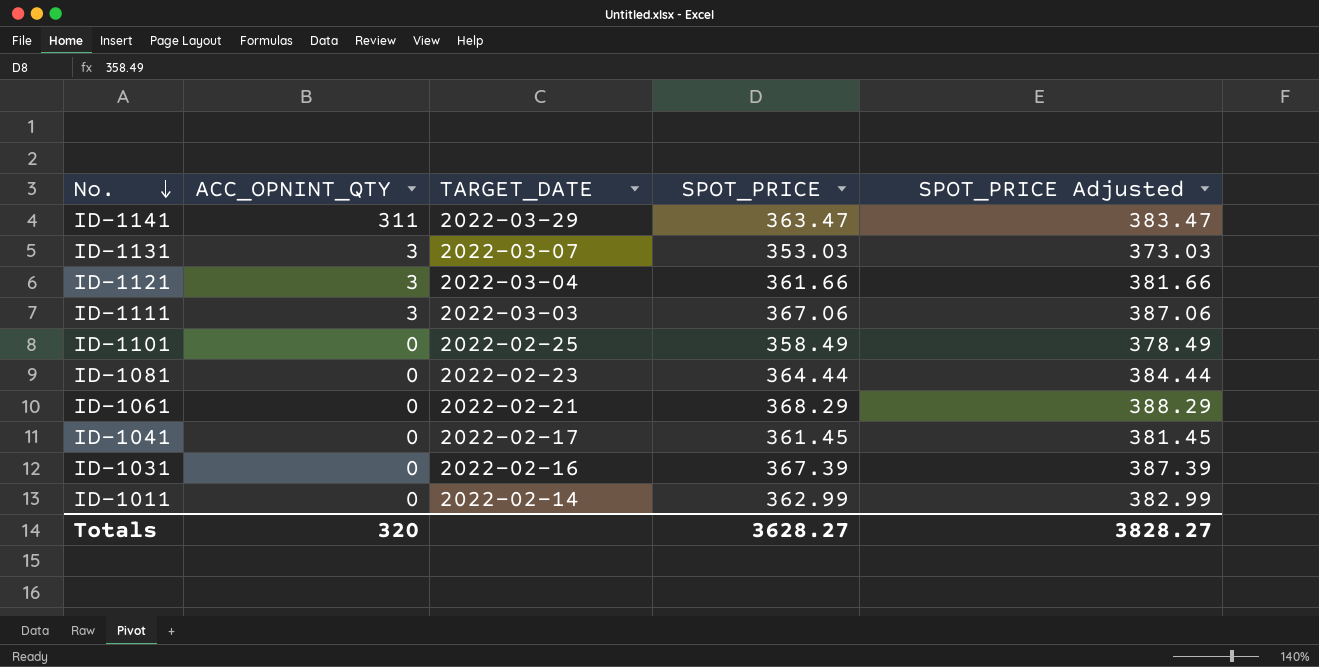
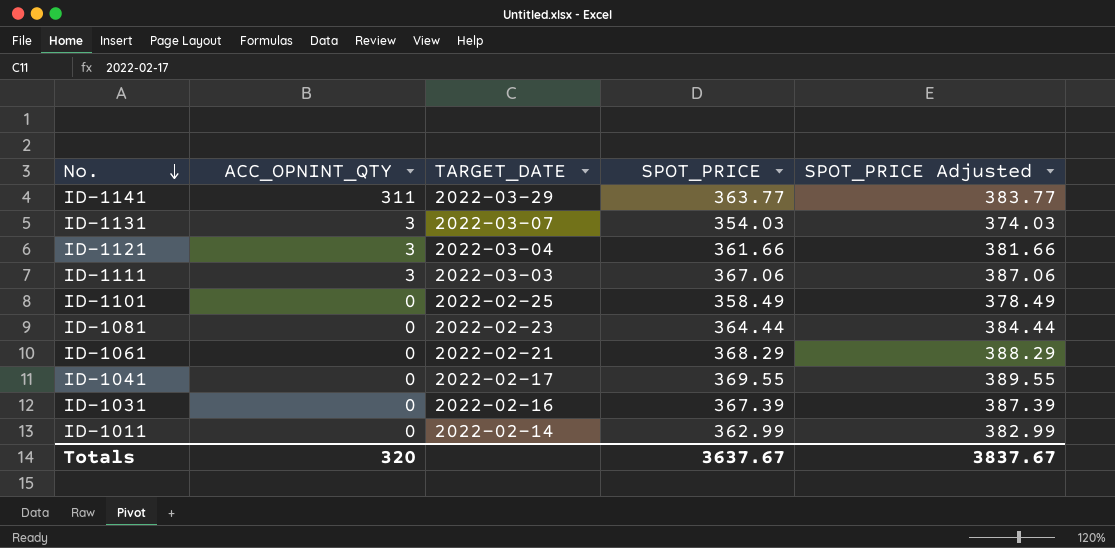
ID-1141 | SPOT_PRICE: 363.47 -> 363.77
ID-1141 | SPOT_PRICE Adjusted: 383.47 -> 383.77
ID-1131 | SPOT_PRICE: 353.03 -> 354.03
ID-1131 | SPOT_PRICE Adjusted: 373.03 -> 374.03
ID-1041 | SPOT_PRICE: 361.45 -> 369.55
ID-1041 | SPOT_PRICE Adjusted: 381.45 -> 389.55
Totals | SPOT_PRICE: 3628.27 -> 3637.67
Totals | SPOT_PRICE Adjusted: 3828.27 -> 3837.67

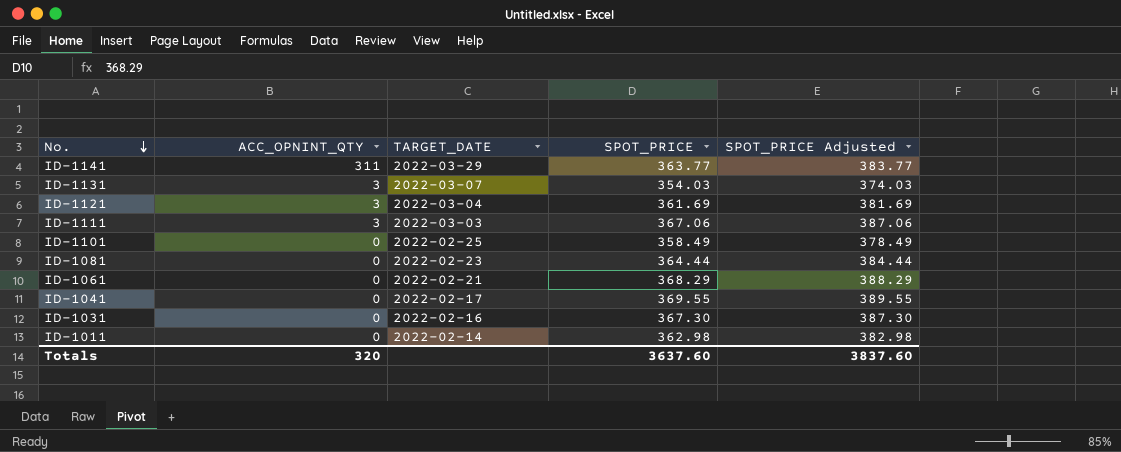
ID-1121 | SPOT_PRICE: 361.66 -> 361.69
ID-1121 | SPOT_PRICE Adjusted: 381.66 -> 381.69
ID-1031 | SPOT_PRICE: 367.39 -> 367.30
ID-1031 | SPOT_PRICE Adjusted: 387.39 -> 387.30
ID-1011 | SPOT_PRICE: 362.99 -> 362.98
ID-1011 | SPOT_PRICE Adjusted: 382.99 -> 382.98
Totals | SPOT_PRICE: 3637.67 -> 3637.60
Totals | SPOT_PRICE Adjusted: 3837.67 -> 3837.60

